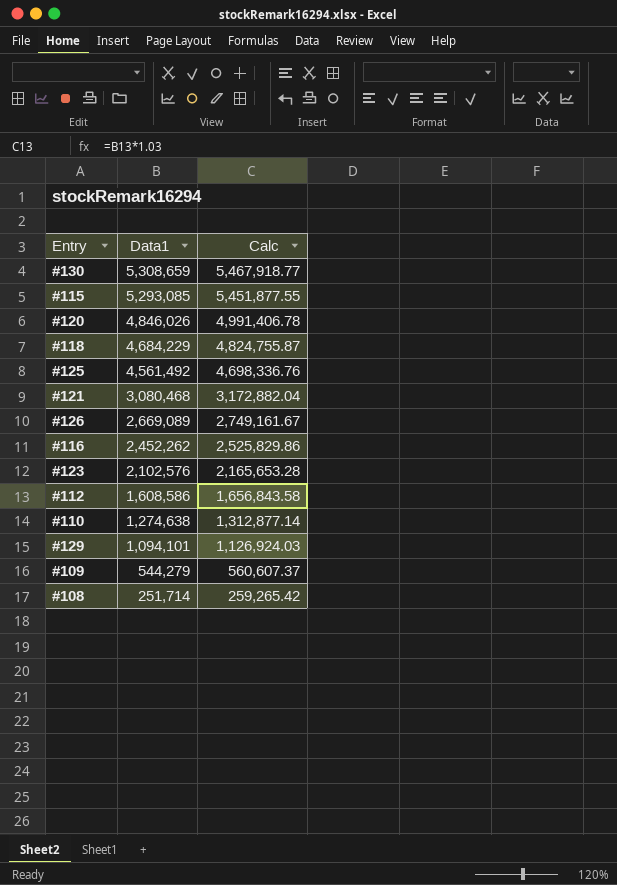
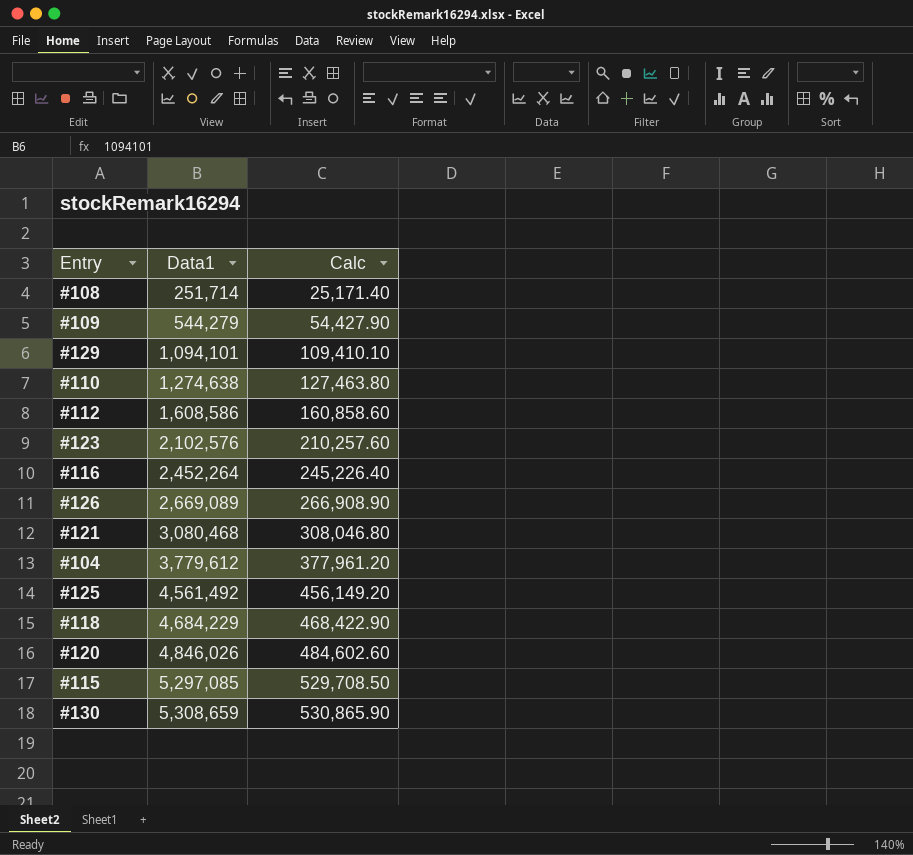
row order: Data1 descending -> Data1 ascending
column Calc | formula: [Data1] * 1.03 -> [Data1] * 0.1
#116 | Data1: 2,452,262 -> 2,452,264
row #104: none -> 3,779,612 | 377,961.20
#115 | Data1: 5,293,085 -> 5,297,085

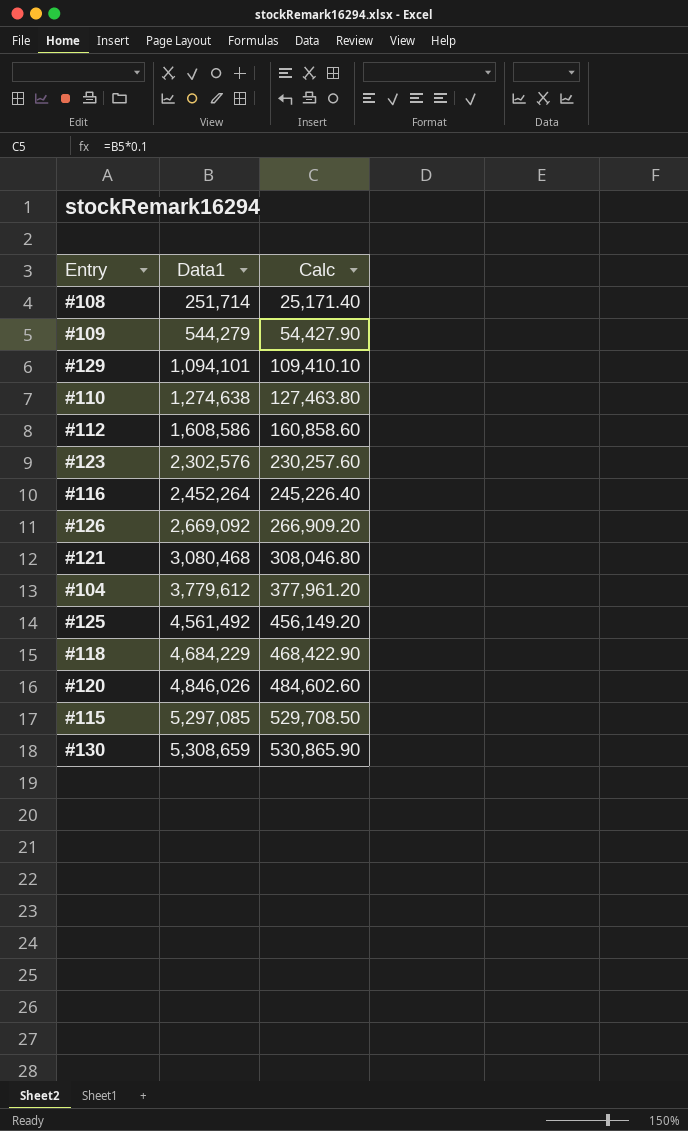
#123 | Data1: 2,102,576 -> 2,302,576
#123 | Calc: 210,257.60 -> 230,257.60
#126 | Data1: 2,669,089 -> 2,669,092
#126 | Calc: 266,908.90 -> 266,909.20

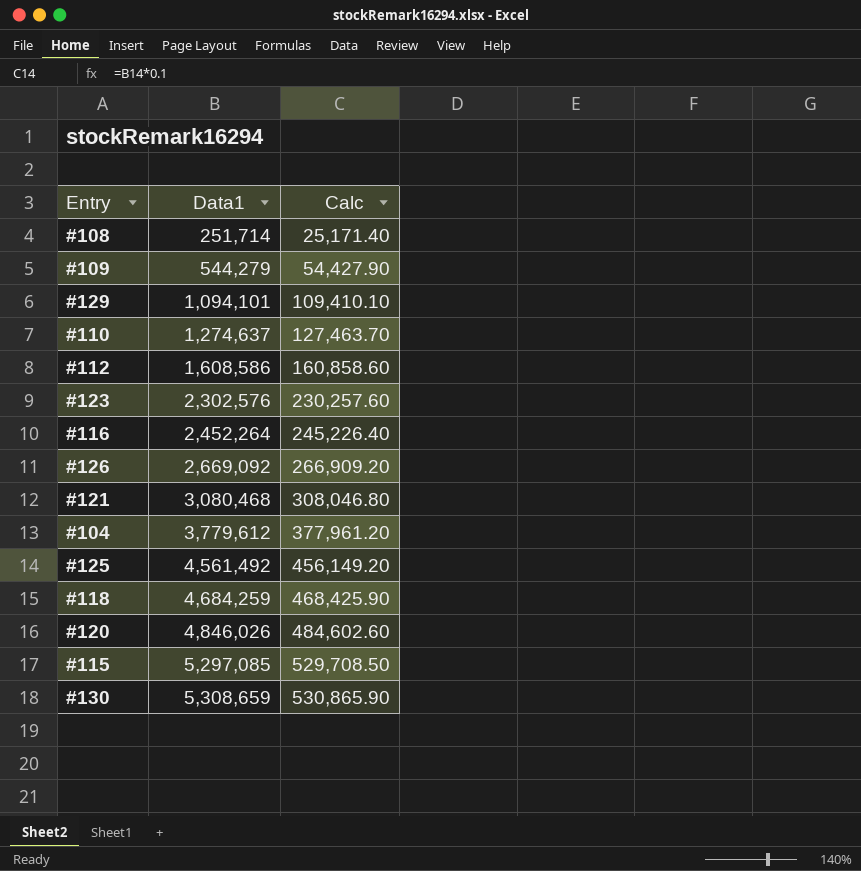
#110 | Data1: 1,274,638 -> 1,274,637
#110 | Calc: 127,463.80 -> 127,463.70
#118 | Data1: 4,684,229 -> 4,684,259
#118 | Calc: 468,422.90 -> 468,425.90

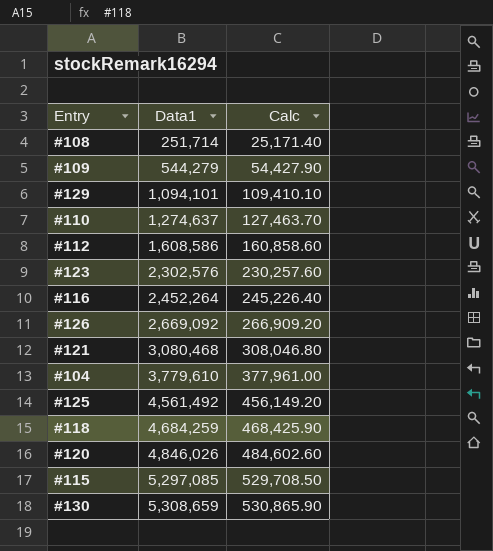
#104 | Data1: 3,779,612 -> 3,779,610
#104 | Calc: 377,961.20 -> 377,961.00

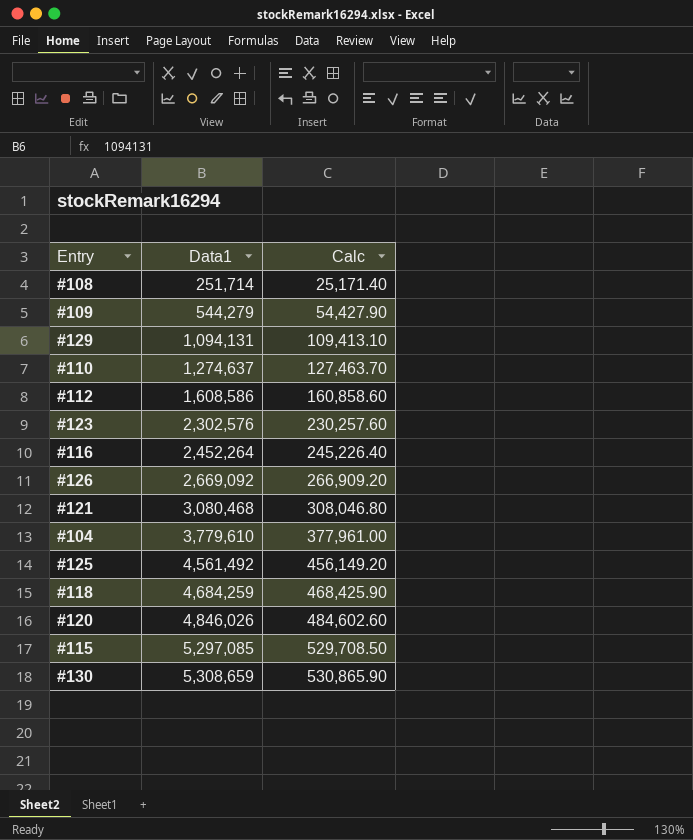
#129 | Data1: 1,094,101 -> 1,094,131
#129 | Calc: 109,410.10 -> 109,413.10

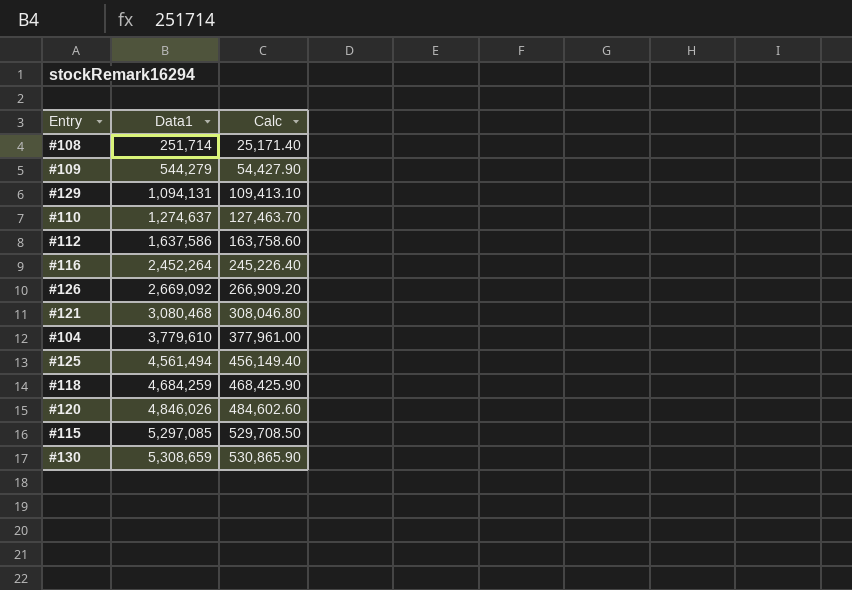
row #123: 2,302,576 | 230,257.60 -> none
#112 | Data1: 1,608,586 -> 1,637,586
#112 | Calc: 160,858.60 -> 163,758.60
#125 | Data1: 4,561,492 -> 4,561,494
#125 | Calc: 456,149.20 -> 456,149.40

